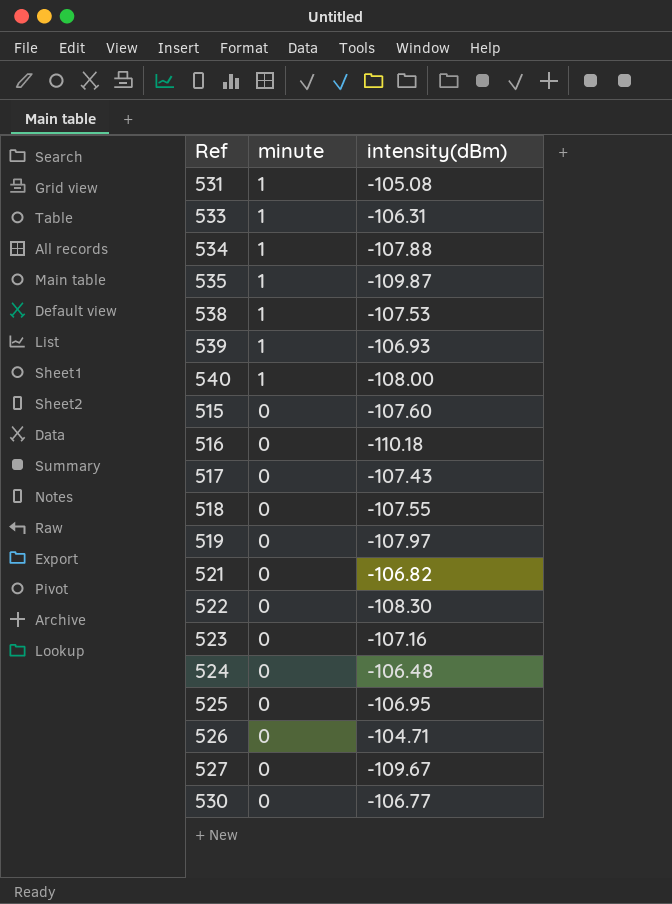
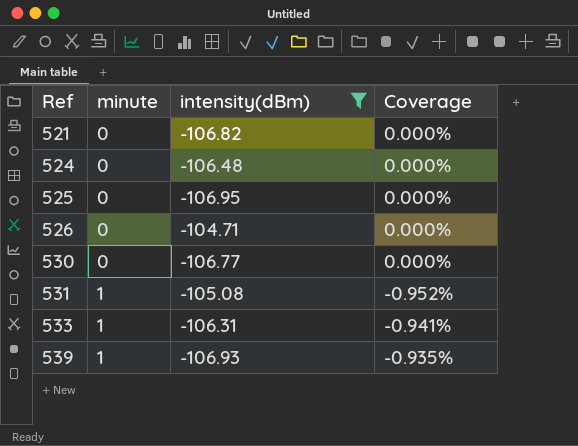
filter: none -> intensity(dBm) >= -106.95
row order: minute descending -> Ref ascending
column Coverage | formula: none -> [minute] / [intensity(dBm)]

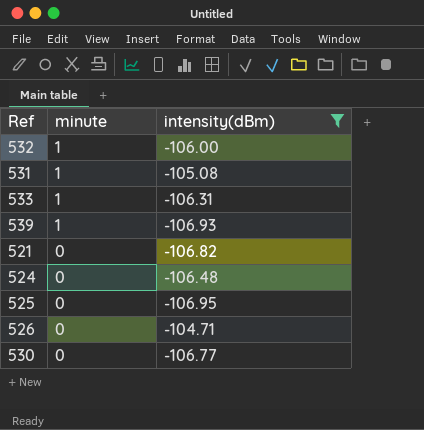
row order: Ref ascending -> minute descending
column Coverage | formula: [minute] / [intensity(dBm)] -> none
row 532: none -> 1 | -106.00

